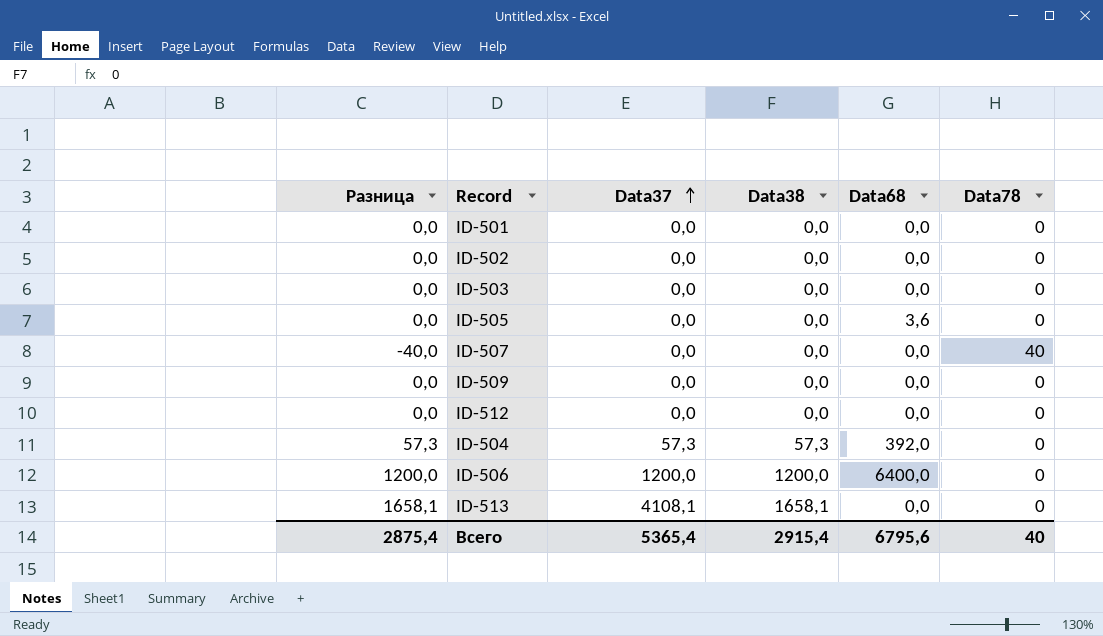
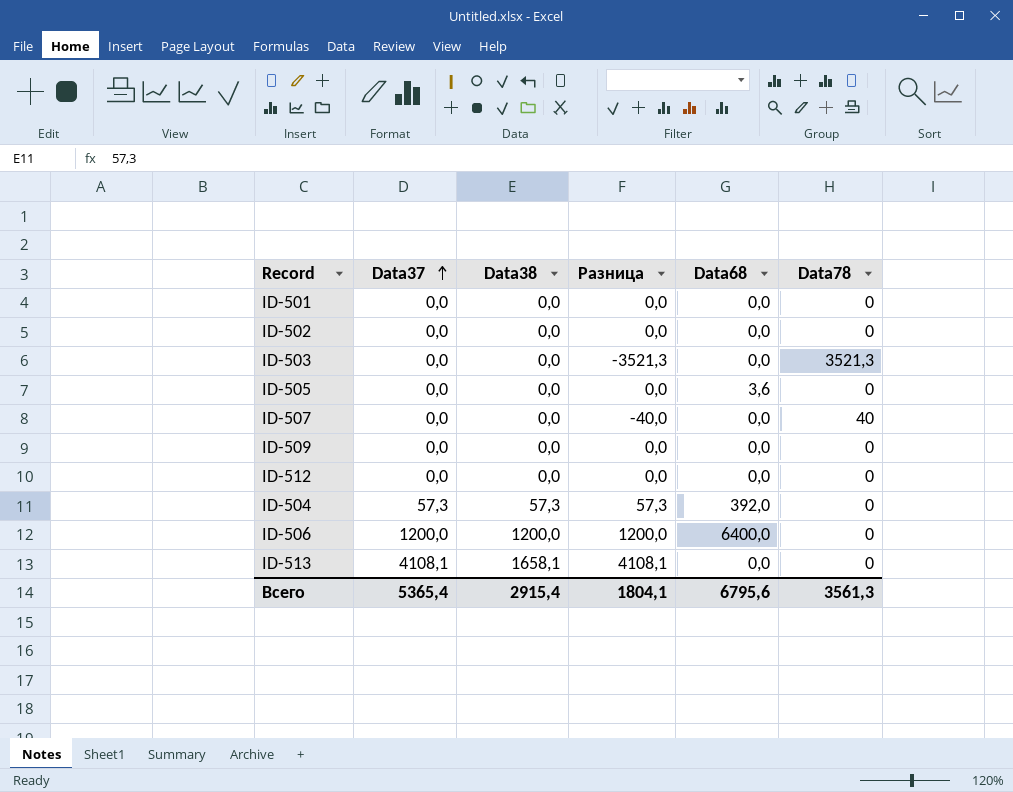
column Разница | formula: [Data38] - [Data78] -> [Data37] - [Data78]
column Разница | position: 1 -> 4
ID-503 | Data78: 0 -> 3521,3
Всего | Разница: 2875,4 -> 1804,1
Всего | Data78: 40 -> 3561,3

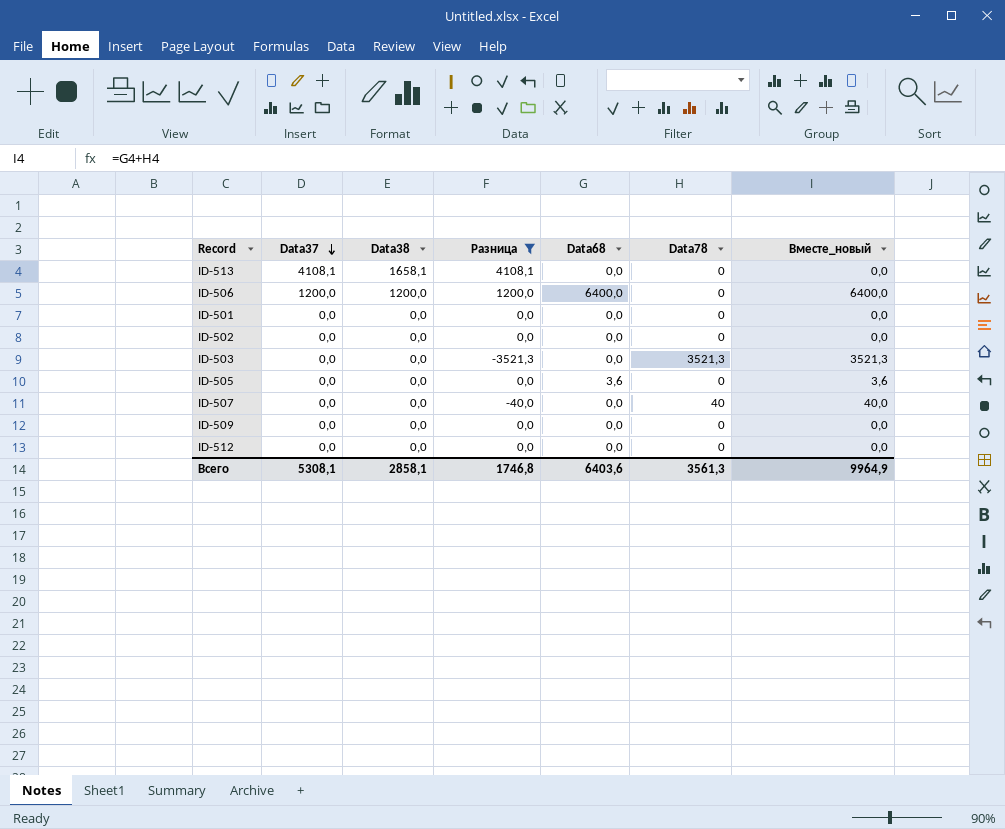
filter: none -> Разница != 57,3
row order: Data37 ascending -> Data37 descending
column Вместе_новый | formula: none -> [Data68] + [Data78]
Всего | Data37: 5365,4 -> 5308,1
Всего | Data38: 2915,4 -> 2858,1
Всего | Разница: 1804,1 -> 1746,8
Всего | Data68: 6795,6 -> 6403,6

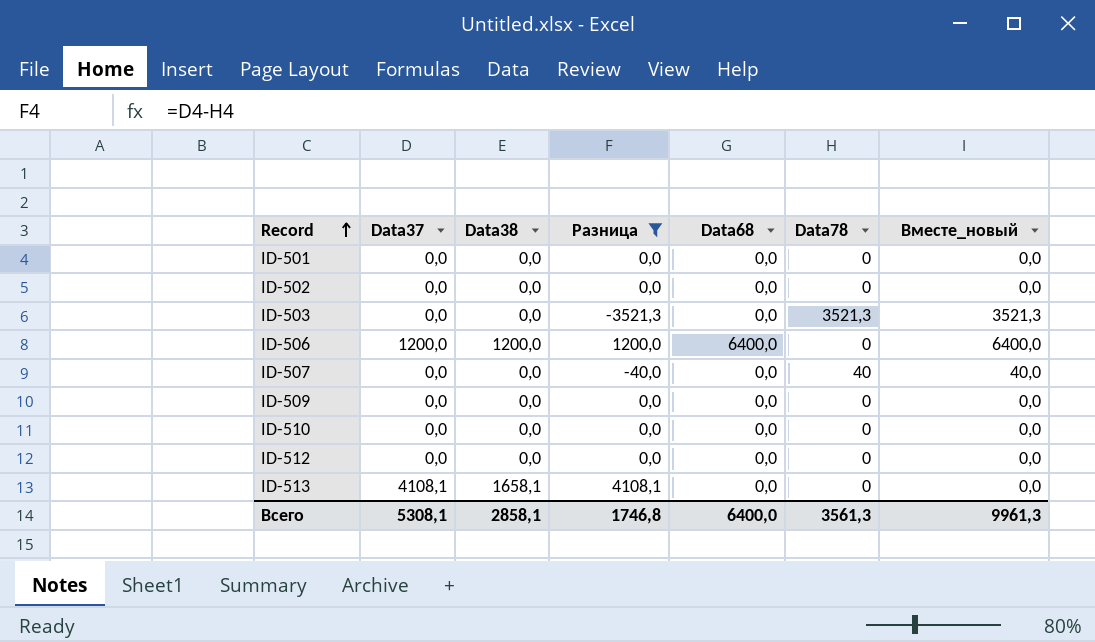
row order: Data37 descending -> Record ascending
row ID-505: 0,0 | 0,0 | 0,0 | 3,6 | 0 | 3,6 -> none
row ID-510: none -> 0,0 | 0,0 | 0,0 | 0,0 | 0 | 0,0
Всего | Data68: 6403,6 -> 6400,0
Всего | Вместе_новый: 9964,9 -> 9961,3

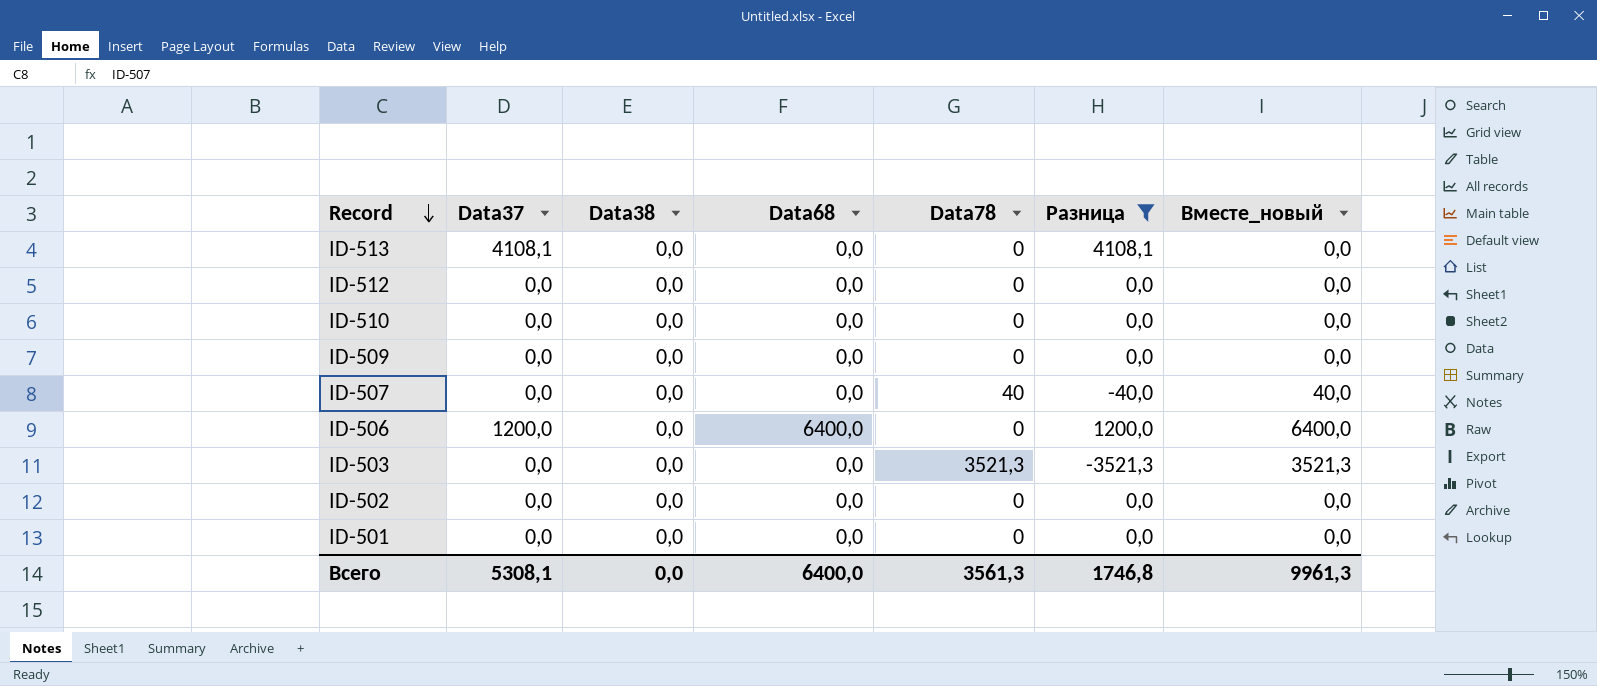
row order: Record ascending -> Record descending
column Разница | position: 4 -> 6
ID-513 | Data38: 1658,1 -> 0,0
ID-506 | Data38: 1200,0 -> 0,0
Всего | Data38: 2858,1 -> 0,0

